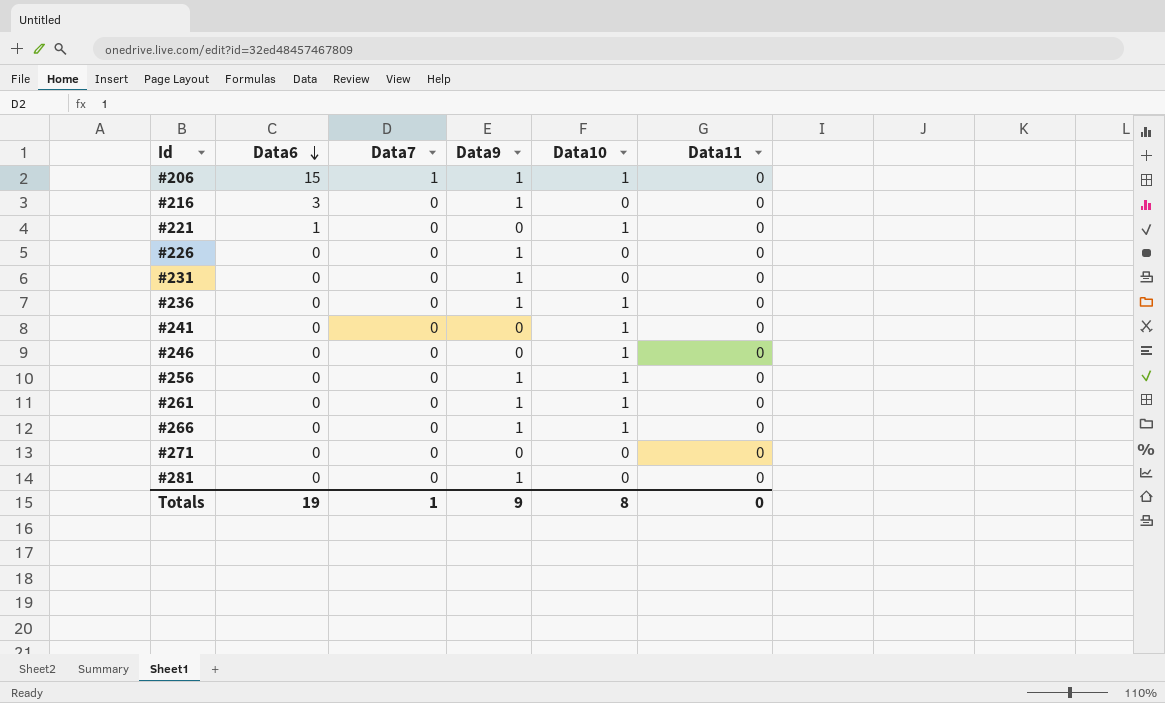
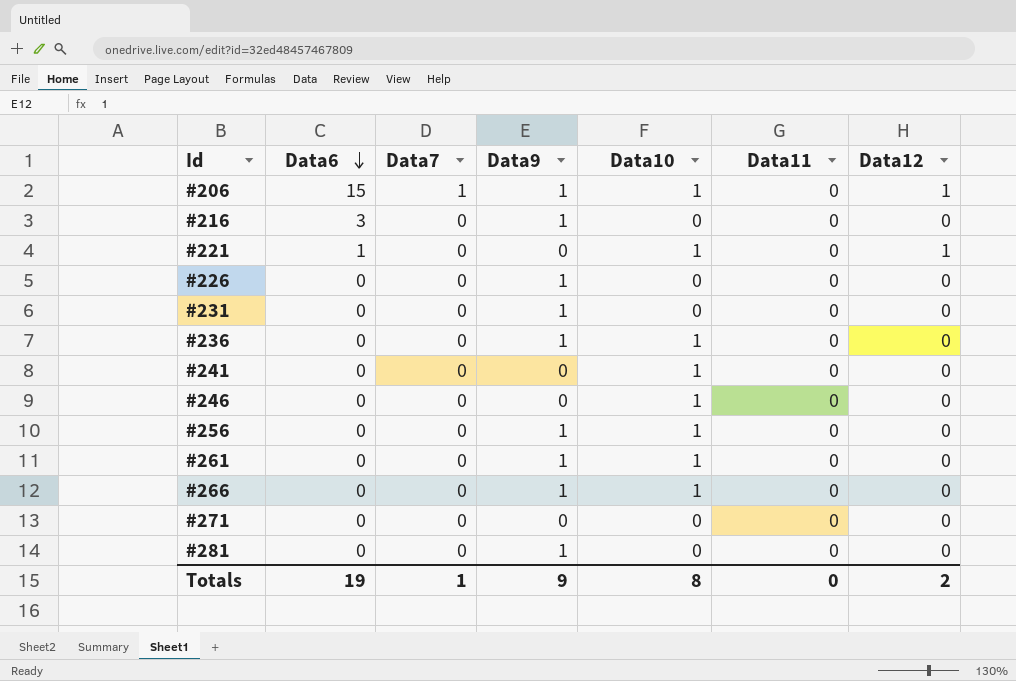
column Data12 | position: none -> 7

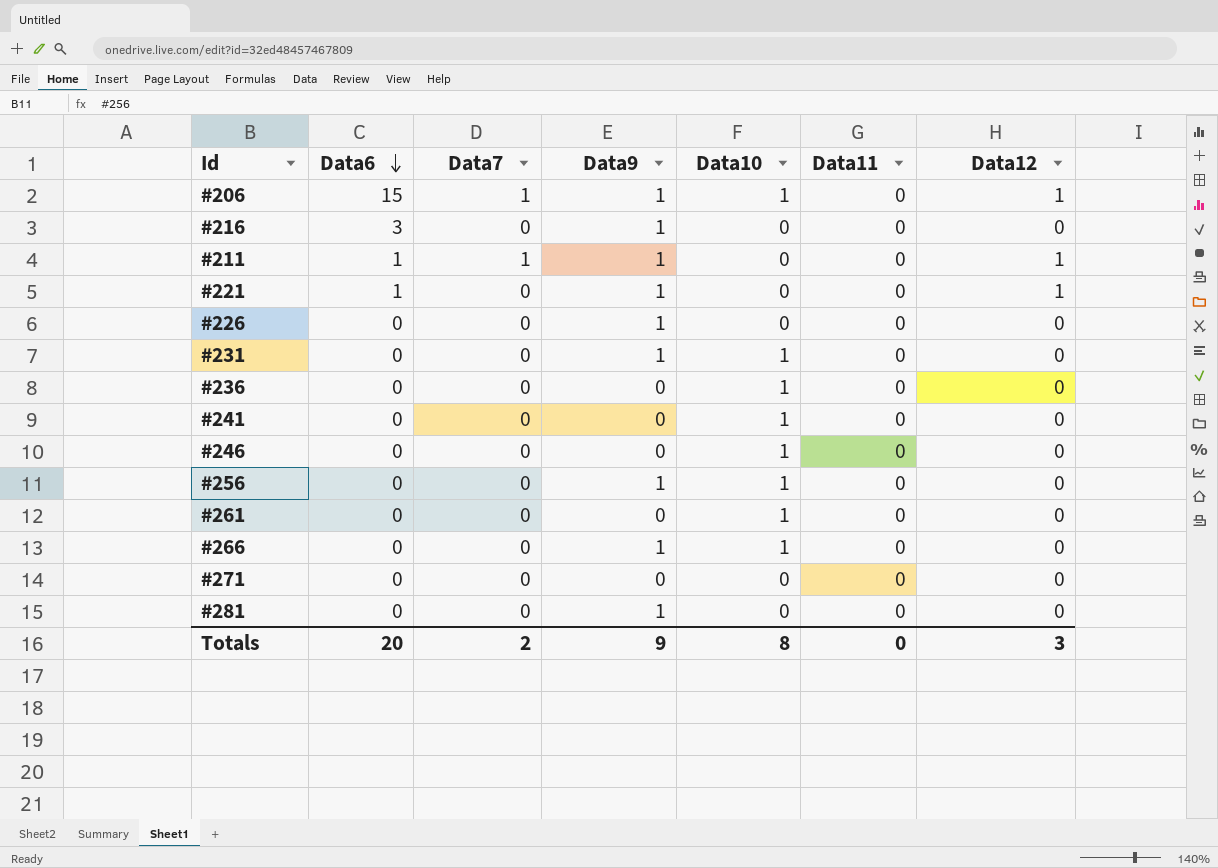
row #211: none -> 1 | 1 | 1 | 0 | 0 | 1
#221 | Data9: 0 -> 1
#221 | Data10: 1 -> 0
#231 | Data10: 0 -> 1
#236 | Data9: 1 -> 0
#261 | Data9: 1 -> 0
Totals | Data6: 19 -> 20
Totals | Data7: 1 -> 2
Totals | Data12: 2 -> 3

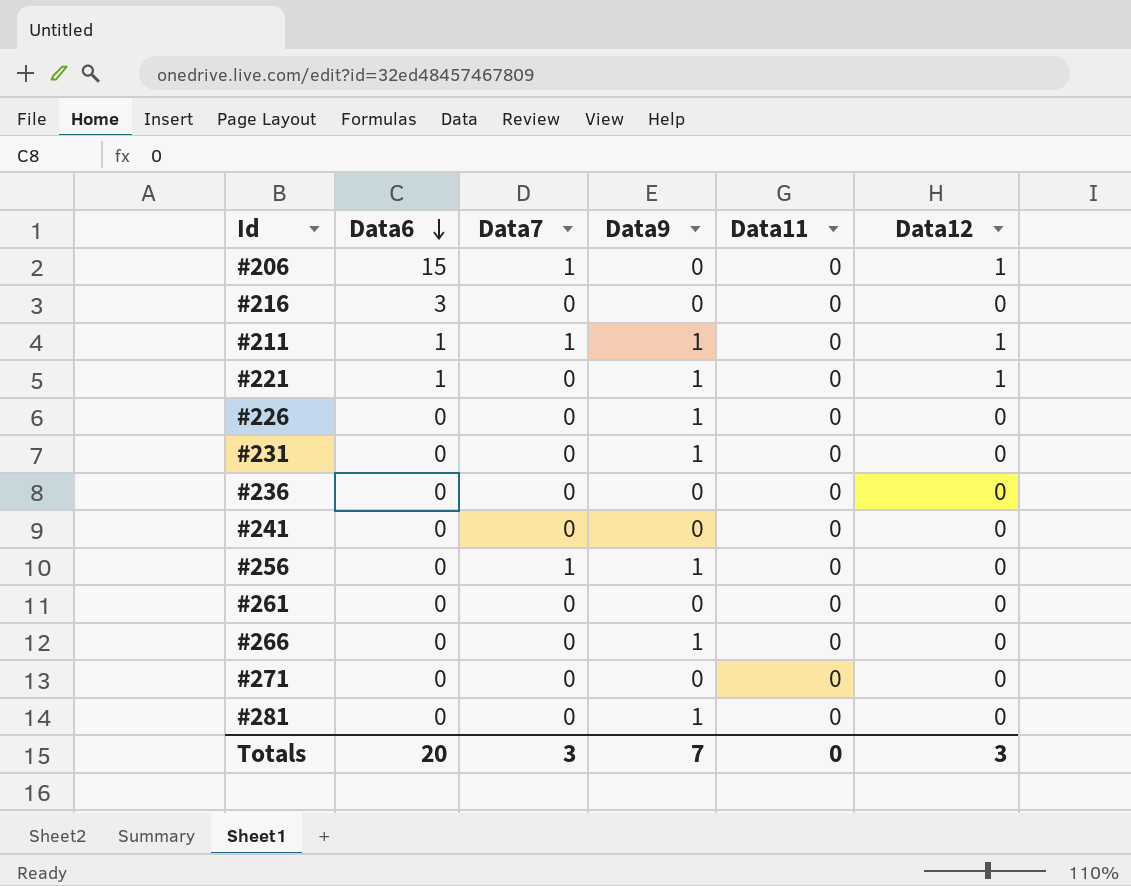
column Data10 | position: 5 -> none
row #246: 0 | 0 | 0 | 1 | 0 | 0 -> none
#206 | Data9: 1 -> 0
#216 | Data9: 1 -> 0
#256 | Data7: 0 -> 1
Totals | Data7: 2 -> 3
Totals | Data9: 9 -> 7

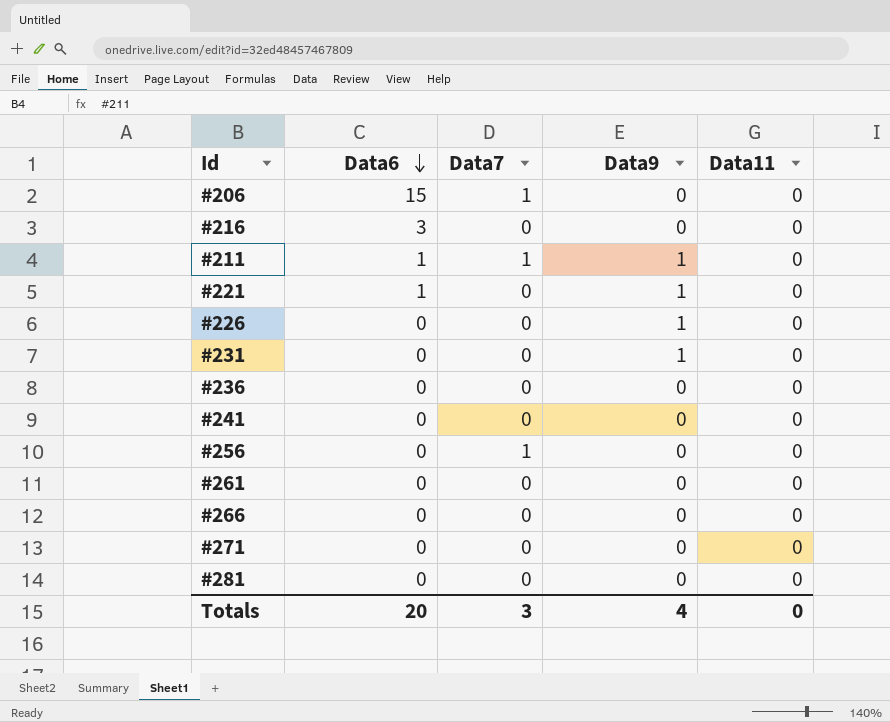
column Data12 | position: 6 -> none
#256 | Data9: 1 -> 0
#266 | Data9: 1 -> 0
#281 | Data9: 1 -> 0
Totals | Data9: 7 -> 4

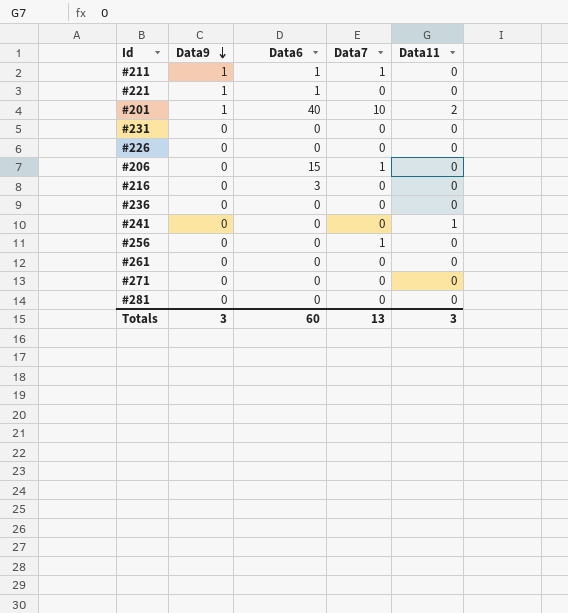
row order: Data6 descending -> Data9 descending
column Data9 | position: 4 -> 2
row #266: 0 | 0 | 0 | 0 -> none
row #201: none -> 1 | 40 | 10 | 2
#231 | Data9: 1 -> 0
#226 | Data9: 1 -> 0
#241 | Data11: 0 -> 1
Totals | Data9: 4 -> 3
Totals | Data6: 20 -> 60
Totals | Data7: 3 -> 13
Totals | Data11: 0 -> 3

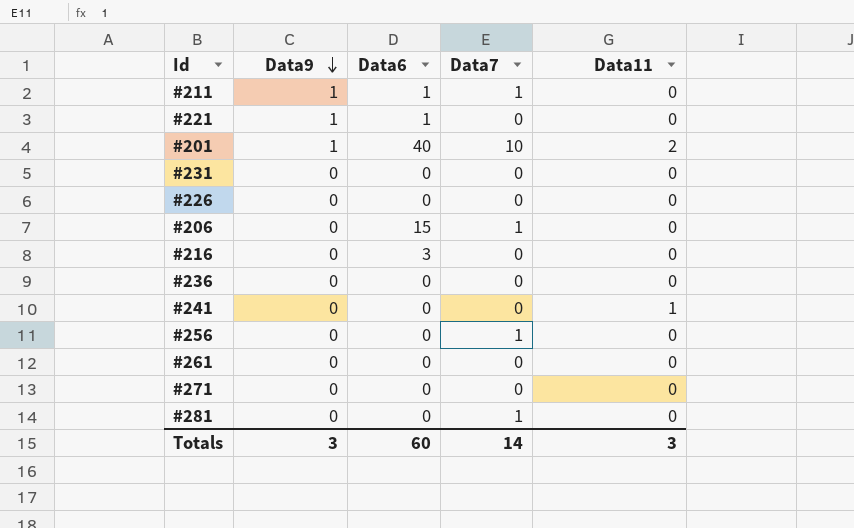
#281 | Data7: 0 -> 1
Totals | Data7: 13 -> 14

